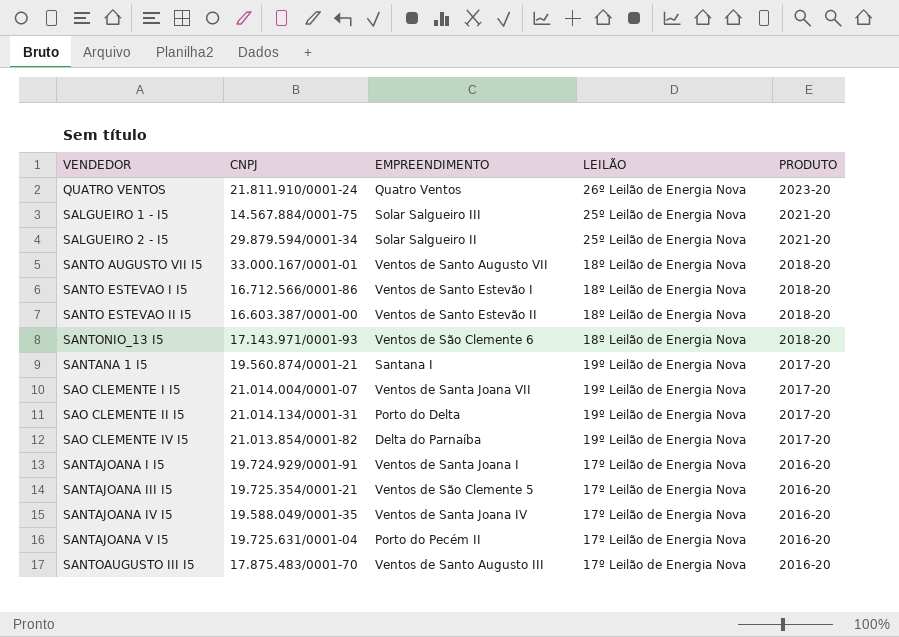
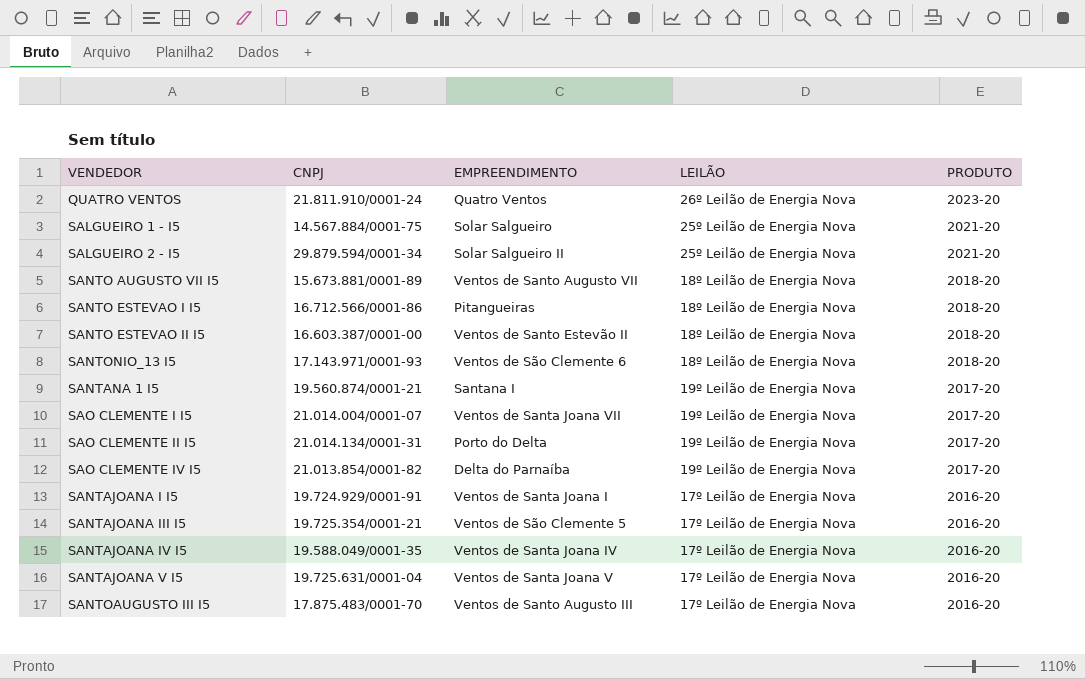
SALGUEIRO 1 - I5 | EMPREENDIMENTO: Solar Salgueiro III -> Solar Salgueiro
SANTO AUGUSTO VII I5 | CNPJ: 33.000.167/0001-01 -> 15.673.881/0001-89
SANTO ESTEVAO I I5 | EMPREENDIMENTO: Ventos de Santo Estevão I -> Pitangueiras
SANTAJOANA V I5 | EMPREENDIMENTO: Porto do Pecém II -> Ventos de Santa Joana V

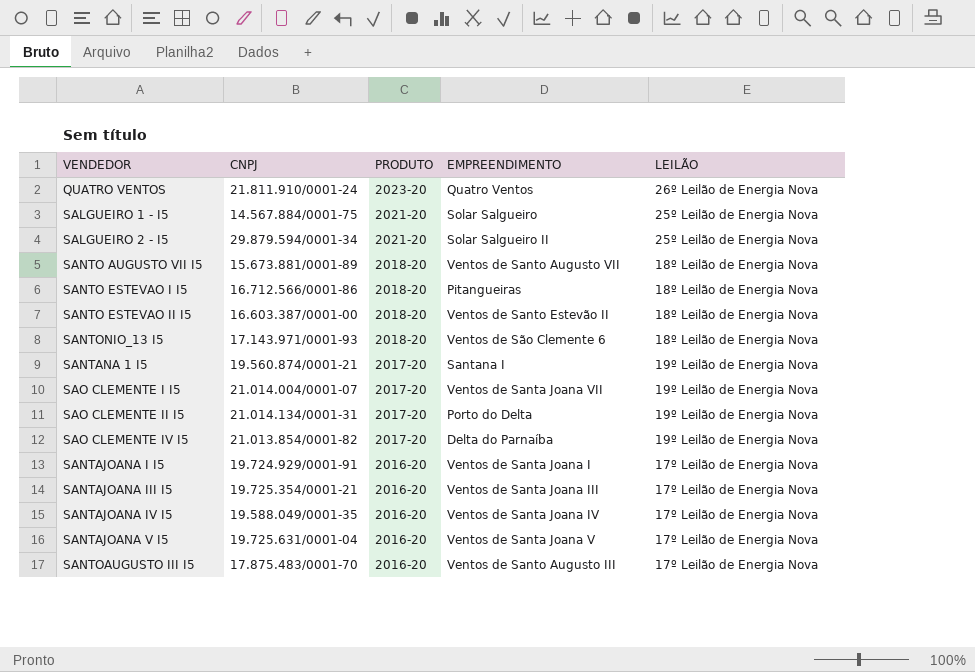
column PRODUTO | position: 5 -> 3
SANTAJOANA III I5 | EMPREENDIMENTO: Ventos de São Clemente 5 -> Ventos de Santa Joana III

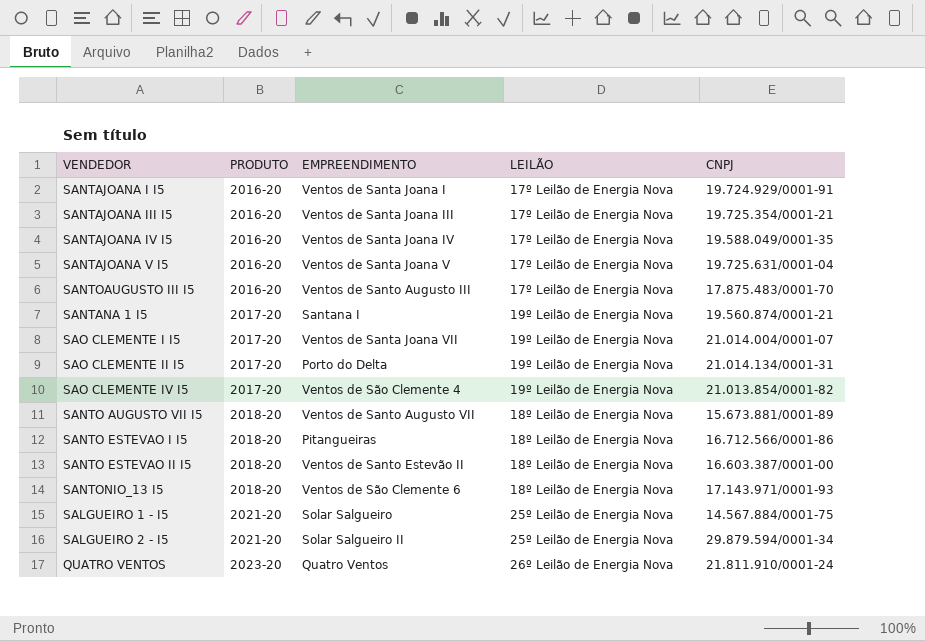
row order: PRODUTO descending -> PRODUTO ascending
column CNPJ | position: 2 -> 5
SAO CLEMENTE IV I5 | EMPREENDIMENTO: Delta do Parnaíba -> Ventos de São Clemente 4

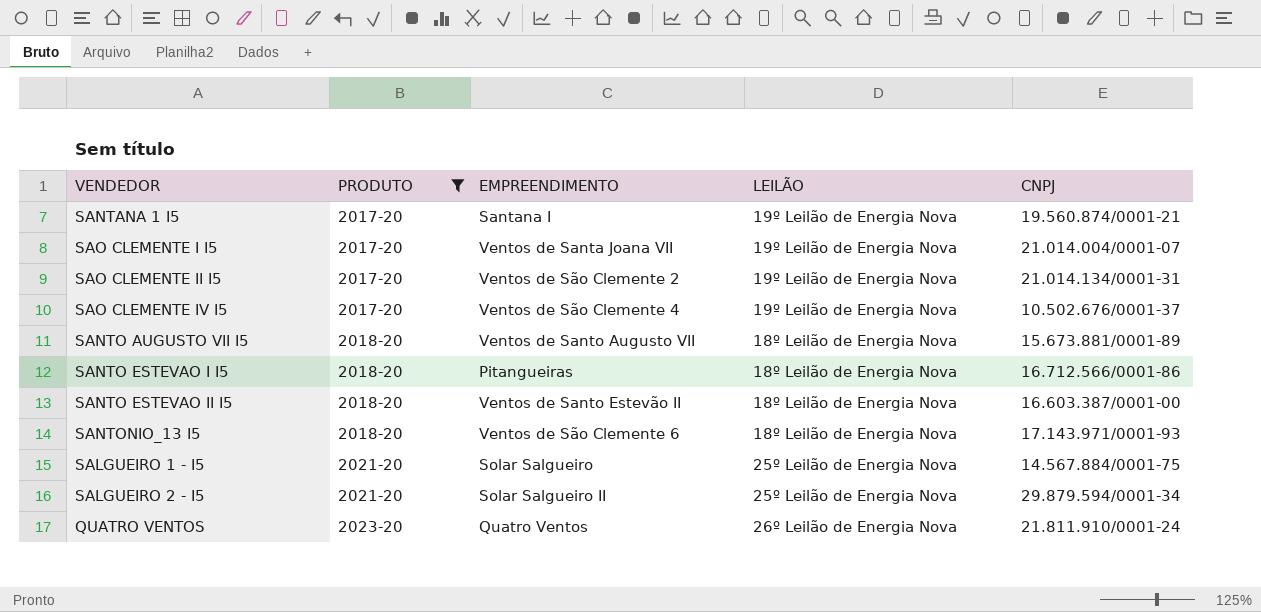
filter: none -> PRODUTO != 2016-20
SAO CLEMENTE II I5 | EMPREENDIMENTO: Porto do Delta -> Ventos de São Clemente 2
SAO CLEMENTE IV I5 | CNPJ: 21.013.854/0001-82 -> 10.502.676/0001-37

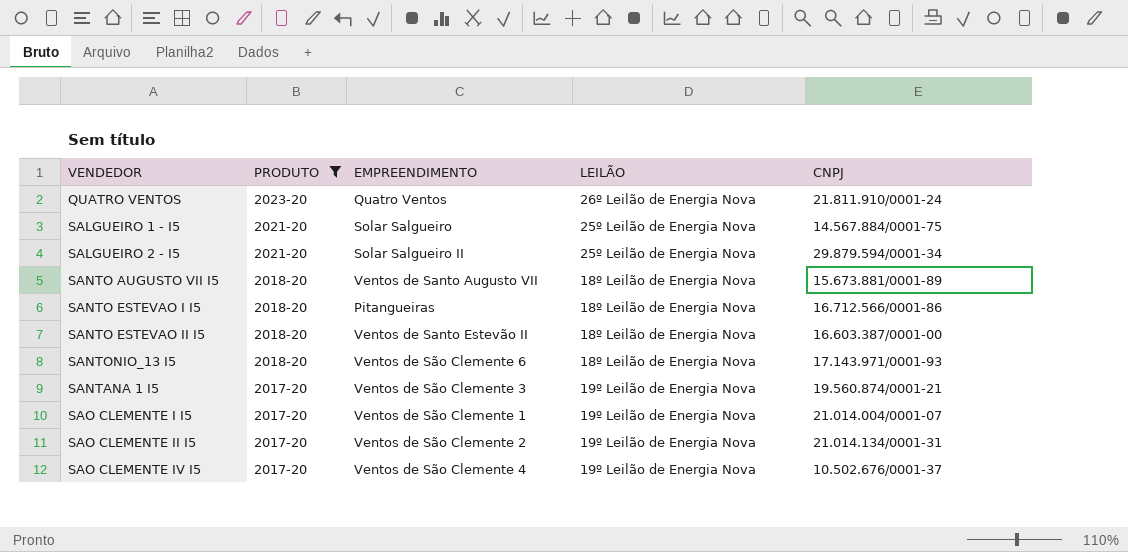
row order: PRODUTO ascending -> PRODUTO descending
SANTANA 1 I5 | EMPREENDIMENTO: Santana I -> Ventos de São Clemente 3
SAO CLEMENTE I I5 | EMPREENDIMENTO: Ventos de Santa Joana VII -> Ventos de São Clemente 1

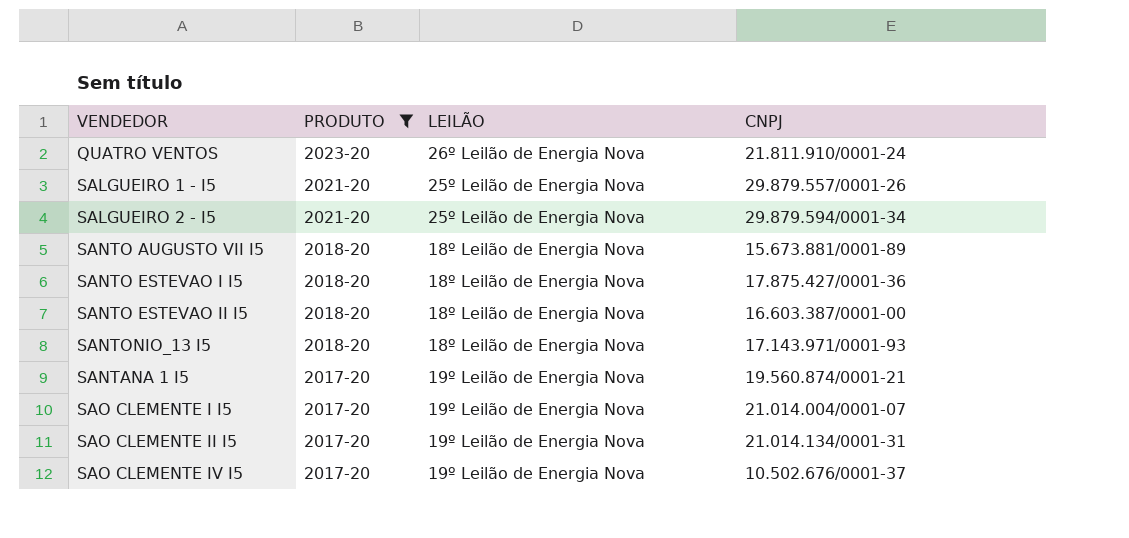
column EMPREENDIMENTO | position: 3 -> none
SALGUEIRO 1 - I5 | CNPJ: 14.567.884/0001-75 -> 29.879.557/0001-26
SANTO ESTEVAO I I5 | CNPJ: 16.712.566/0001-86 -> 17.875.427/0001-36

